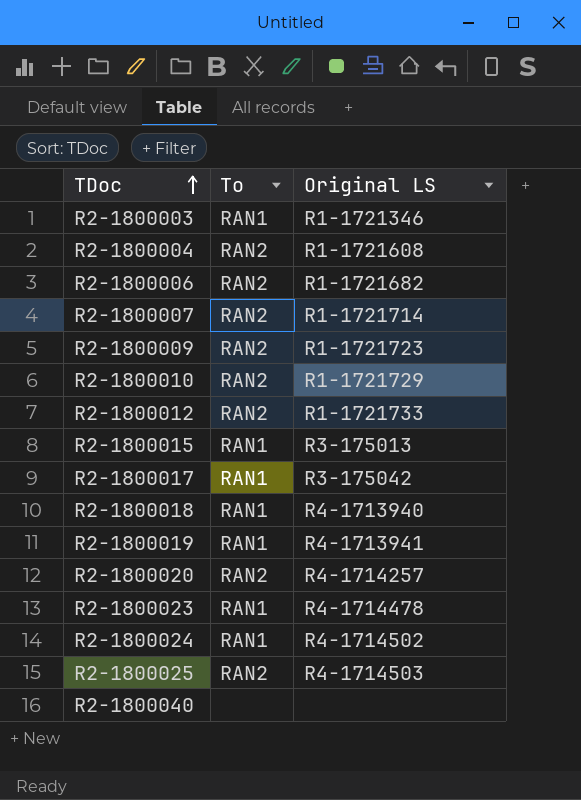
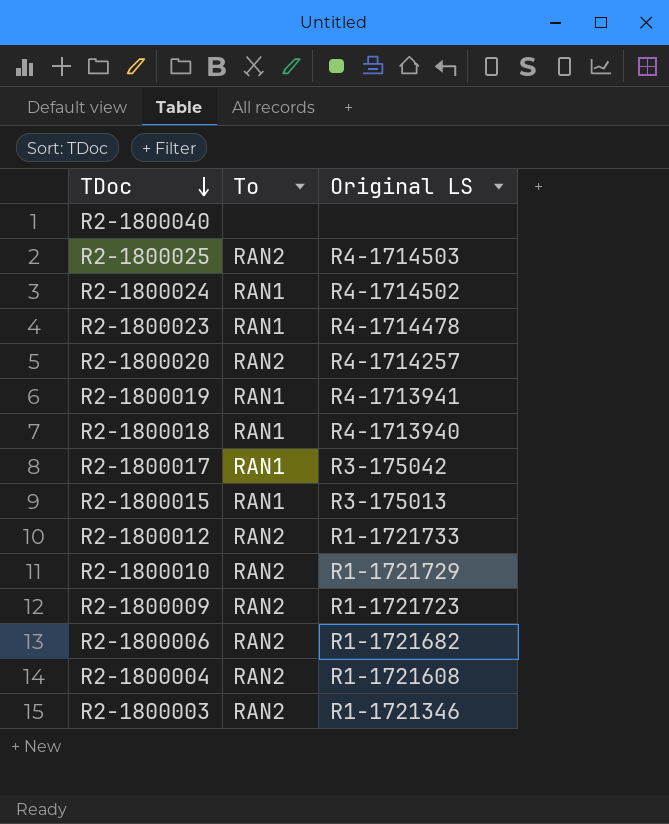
row order: TDoc ascending -> TDoc descending
row R2-1800007: RAN2 | R1-1721714 -> none
R2-1800003 | To: RAN1 -> RAN2

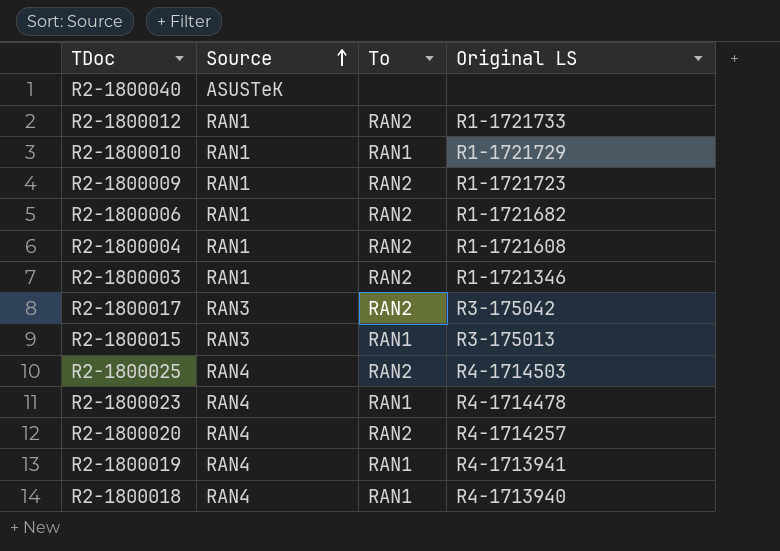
row order: TDoc descending -> Source ascending
column Source | position: none -> 2
row R2-1800024: RAN1 | R4-1714502 -> none
R2-1800010 | To: RAN2 -> RAN1
R2-1800017 | To: RAN1 -> RAN2

